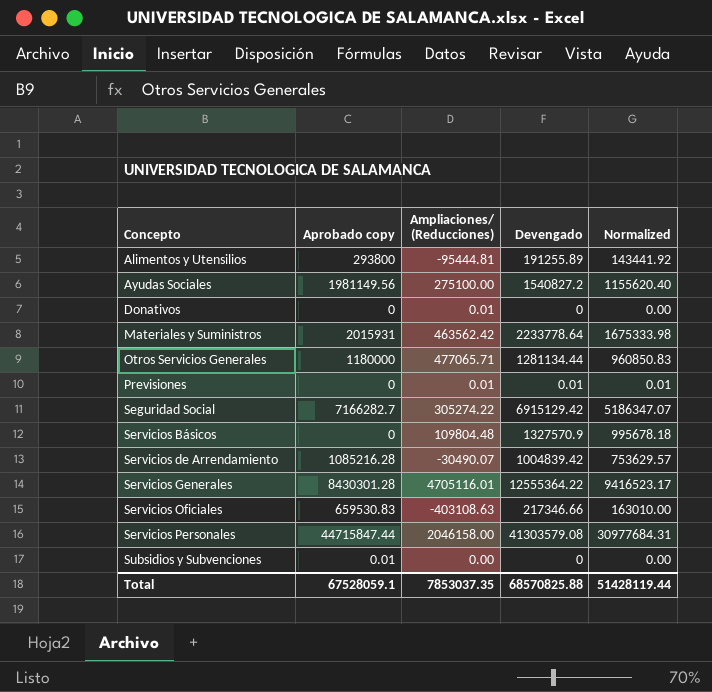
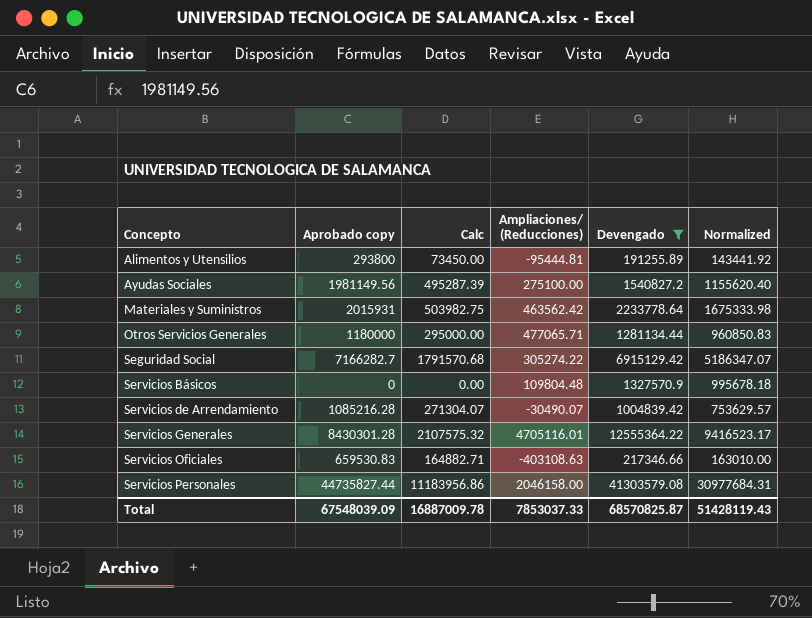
filter: none -> Devengado >= 191255.89
column Calc | formula: none -> [Aprobado copy] * 0.25
Servicios Personales | Aprobado copy: 44715847.44 -> 44735827.44
Total | Aprobado copy: 67528059.1 -> 67548039.09
Total | Ampliaciones/ (Reducciones): 7853037.35 -> 7853037.33
Total | Devengado: 68570825.88 -> 68570825.87
Total | Normalized: 51428119.44 -> 51428119.43

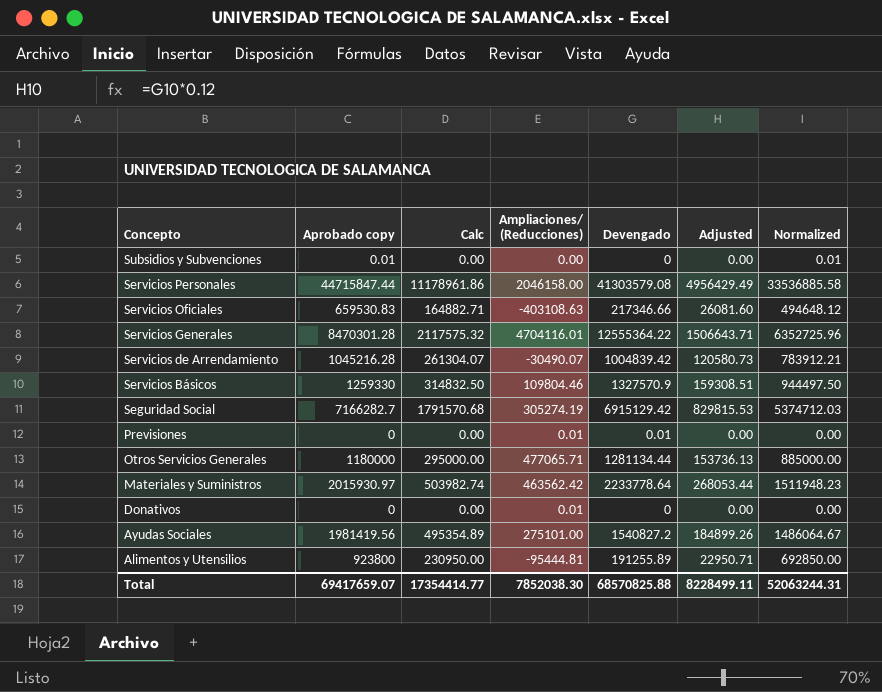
filter: Devengado >= 191255.89 -> none
row order: Concepto ascending -> Concepto descending
column Adjusted | formula: none -> [Devengado] * 0.12
column Normalized | formula: [Devengado] * 0.75 -> [Aprobado copy] * 0.75
Servicios Personales | Aprobado copy: 44735827.44 -> 44715847.44
Servicios Personales | Calc: 11183956.86 -> 11178961.86
Servicios Generales | Aprobado copy: 8430301.28 -> 8470301.28
Servicios Generales | Calc: 2107575.32 -> 2117575.32
Servicios Generales | Ampliaciones/ (Reducciones): 4705116.01 -> 4704116.01
Servicios de Arrendamiento | Aprobado copy: 1085216.28 -> 1045216.28
Servicios de Arrendamiento | Calc: 271304.07 -> 261304.07
Servicios Básicos | Aprobado copy: 0 -> 1259330
Servicios Básicos | Calc: 0.00 -> 314832.50
Servicios Básicos | Ampliaciones/ (Reducciones): 109804.48 -> 109804.46
Seguridad Social | Ampliaciones/ (Reducciones): 305274.22 -> 305274.19
Materiales y Suministros | Aprobado copy: 2015931 -> 2015930.97
Materiales y Suministros | Calc: 503982.75 -> 503982.74
Ayudas Sociales | Aprobado copy: 1981149.56 -> 1981419.56
Ayudas Sociales | Calc: 495287.39 -> 495354.89
Ayudas Sociales | Ampliaciones/ (Reducciones): 275100.00 -> 275101.00
Alimentos y Utensilios | Aprobado copy: 293800 -> 923800
Alimentos y Utensilios | Calc: 73450.00 -> 230950.00
Total | Aprobado copy: 67548039.09 -> 69417659.07
Total | Calc: 16887009.78 -> 17354414.77
Total | Ampliaciones/ (Reducciones): 7853037.33 -> 7852038.30
Total | Devengado: 68570825.87 -> 68570825.88
Total | Normalized: 51428119.43 -> 52063244.31

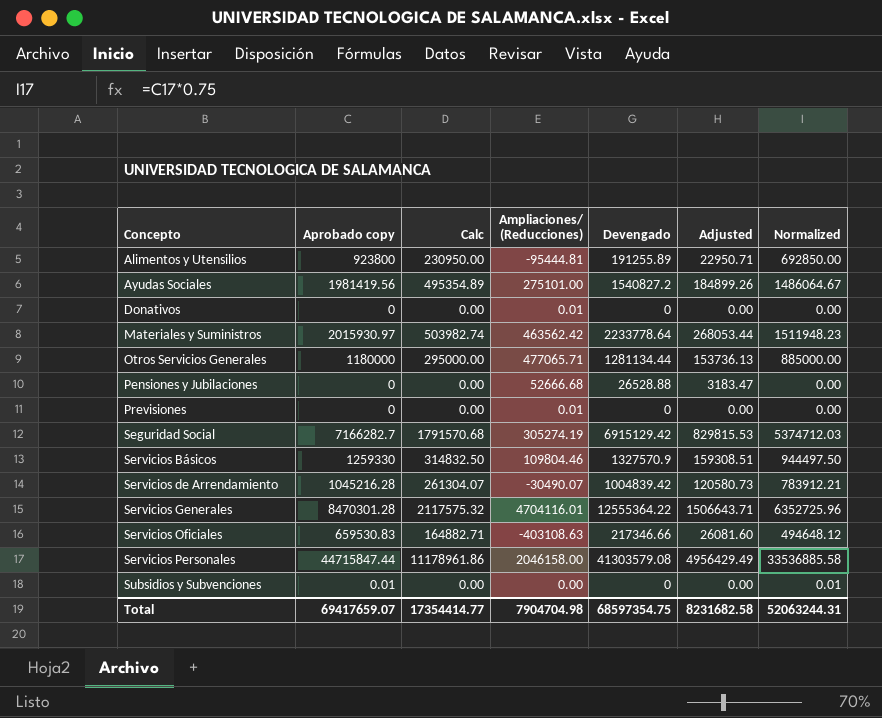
row order: Concepto descending -> Concepto ascending
row Pensiones y Jubilaciones: none -> 0 | 0.00 | 52666.68 | 26528.88 | 3183.47 | 0.00
Previsiones | Devengado: 0.01 -> 0
Total | Ampliaciones/ (Reducciones): 7852038.30 -> 7904704.98
Total | Devengado: 68570825.88 -> 68597354.75
Total | Adjusted: 8228499.11 -> 8231682.58

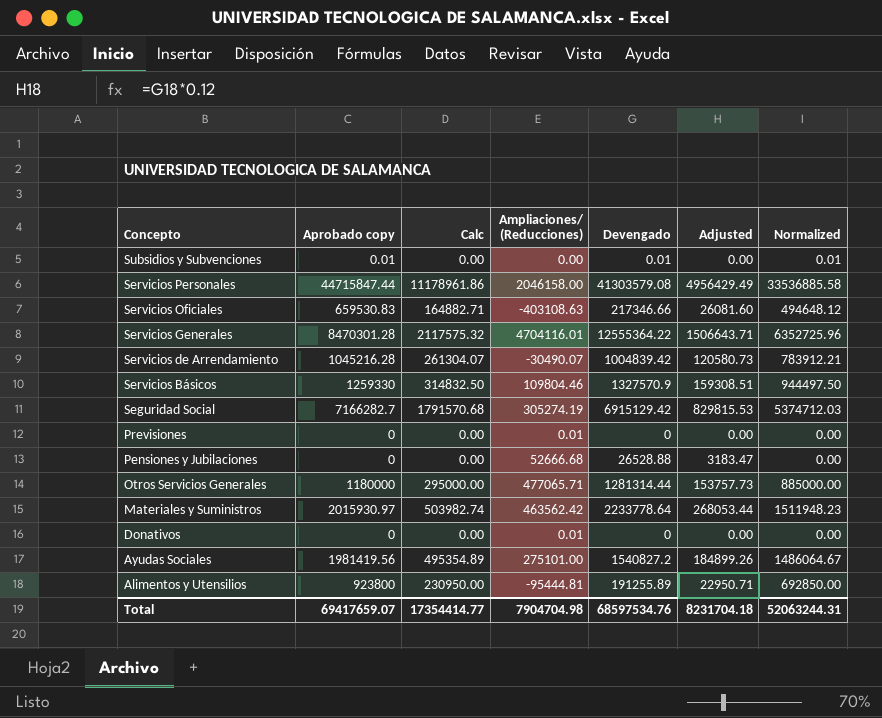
row order: Concepto ascending -> Concepto descending
Subsidios y Subvenciones | Devengado: 0 -> 0.01
Otros Servicios Generales | Devengado: 1281134.44 -> 1281314.44
Otros Servicios Generales | Adjusted: 153736.13 -> 153757.73
Total | Devengado: 68597354.75 -> 68597534.76
Total | Adjusted: 8231682.58 -> 8231704.18

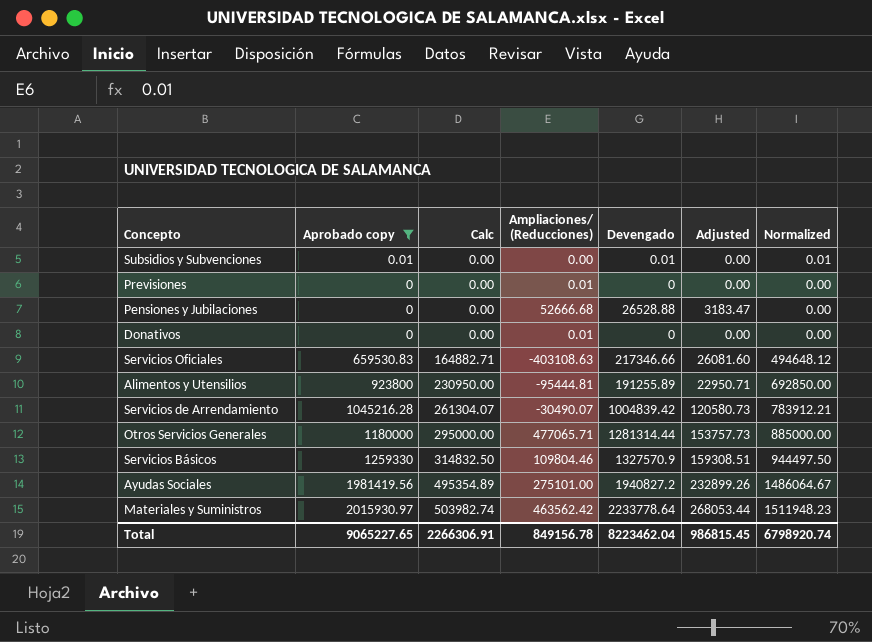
filter: none -> Aprobado copy <= 2015930.97
row order: Concepto descending -> Calc ascending
Ayudas Sociales | Devengado: 1540827.2 -> 1940827.2
Ayudas Sociales | Adjusted: 184899.26 -> 232899.26
Total | Aprobado copy: 69417659.07 -> 9065227.65
Total | Calc: 17354414.77 -> 2266306.91
Total | Ampliaciones/ (Reducciones): 7904704.98 -> 849156.78
Total | Devengado: 68597534.76 -> 8223462.04
Total | Adjusted: 8231704.18 -> 986815.45
Total | Normalized: 52063244.31 -> 6798920.74

